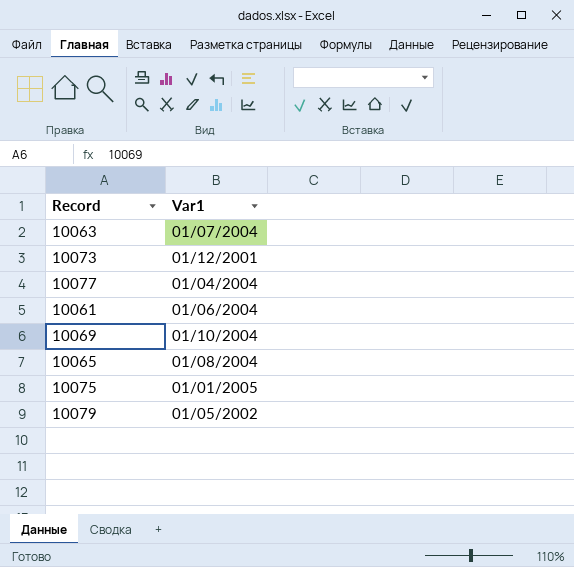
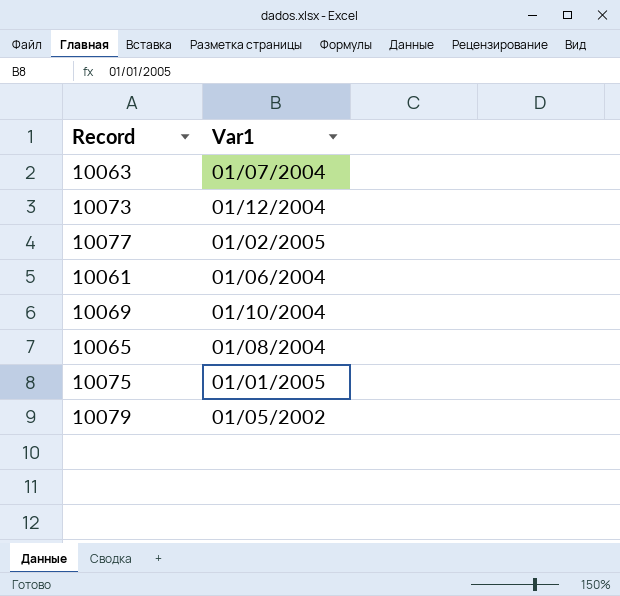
10073 | Var1: 01/12/2001 -> 01/12/2004
10077 | Var1: 01/04/2004 -> 01/02/2005

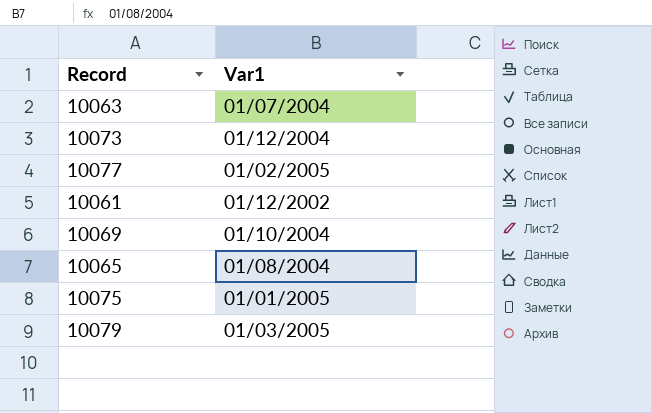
10061 | Var1: 01/06/2004 -> 01/12/2002
10079 | Var1: 01/05/2002 -> 01/03/2005

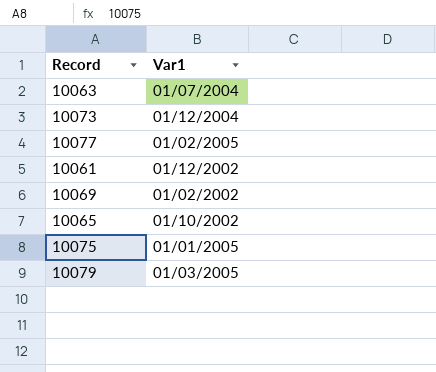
10069 | Var1: 01/10/2004 -> 01/02/2002
10065 | Var1: 01/08/2004 -> 01/10/2002

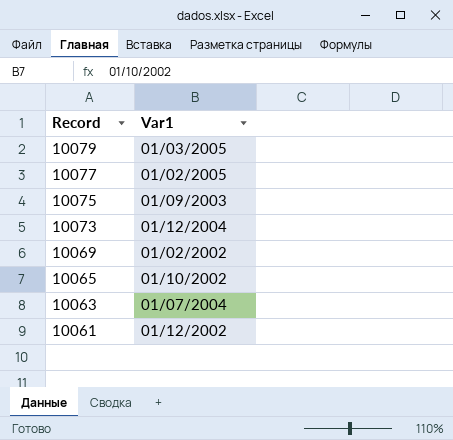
row order: none -> Record descending
10075 | Var1: 01/01/2005 -> 01/09/2003

